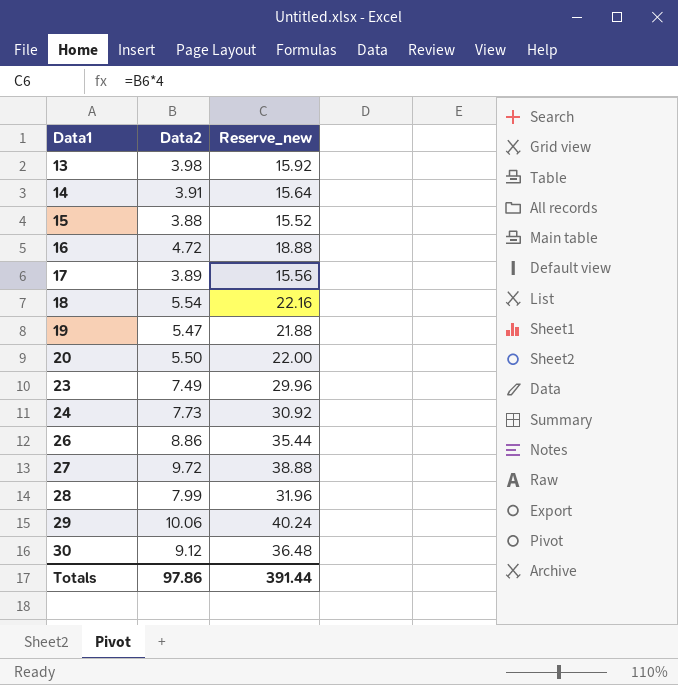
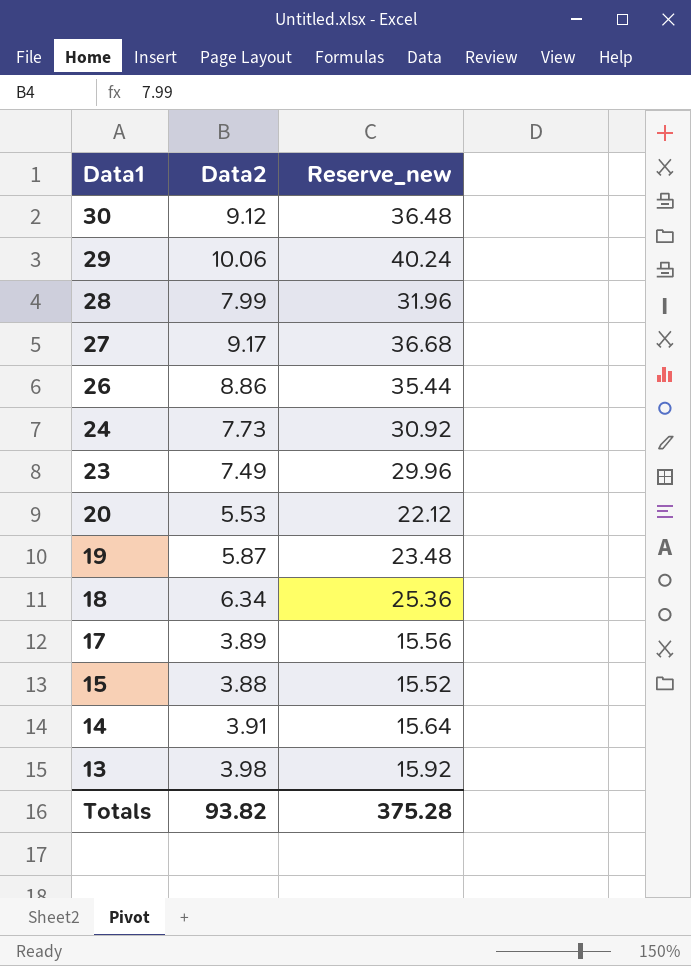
row order: Data1 ascending -> Data1 descending
row 16: 4.72 | 18.88 -> none
27 | Data2: 9.72 -> 9.17
27 | Reserve_new: 38.88 -> 36.68
20 | Data2: 5.50 -> 5.53
20 | Reserve_new: 22.00 -> 22.12
19 | Data2: 5.47 -> 5.87
19 | Reserve_new: 21.88 -> 23.48
18 | Data2: 5.54 -> 6.34
18 | Reserve_new: 22.16 -> 25.36
Totals | Data2: 97.86 -> 93.82
Totals | Reserve_new: 391.44 -> 375.28

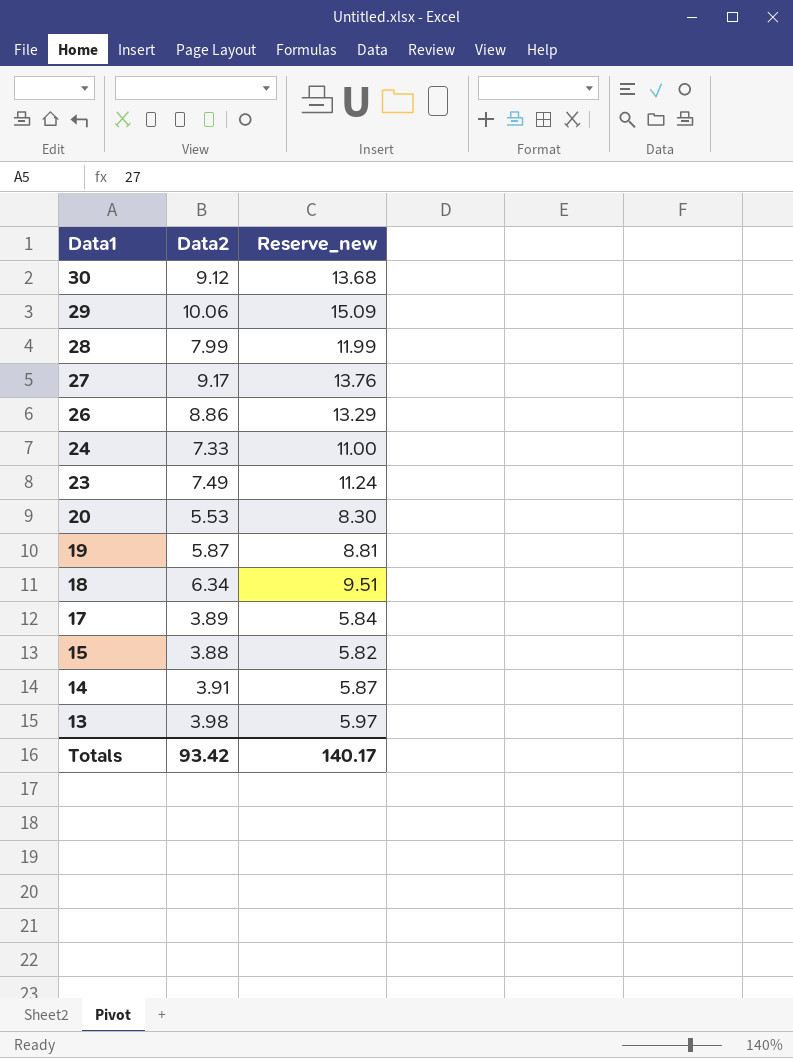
column Reserve_new | formula: [Data2] * 4 -> [Data2] * 1.5
24 | Data2: 7.73 -> 7.33
Totals | Data2: 93.82 -> 93.42
Totals | Reserve_new: 375.28 -> 140.17

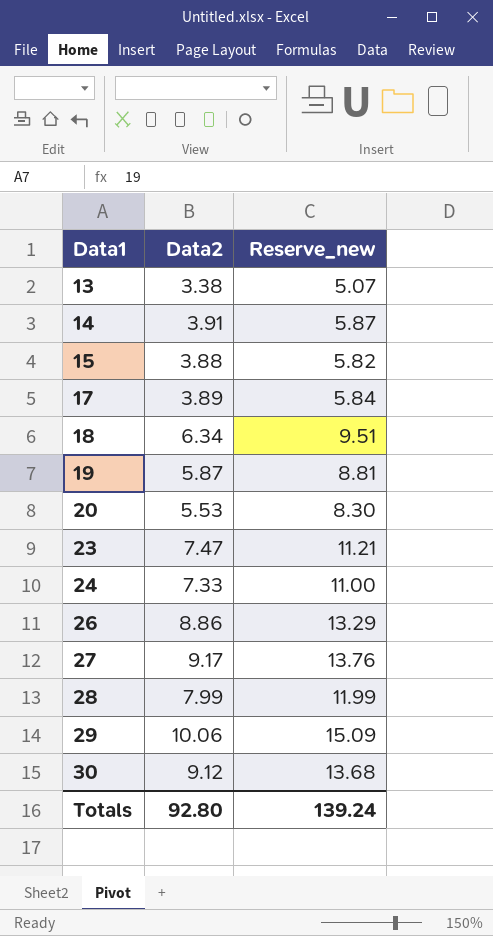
row order: Data1 descending -> Data1 ascending
13 | Data2: 3.98 -> 3.38
13 | Reserve_new: 5.97 -> 5.07
23 | Data2: 7.49 -> 7.47
23 | Reserve_new: 11.24 -> 11.21
Totals | Data2: 93.42 -> 92.80
Totals | Reserve_new: 140.17 -> 139.24

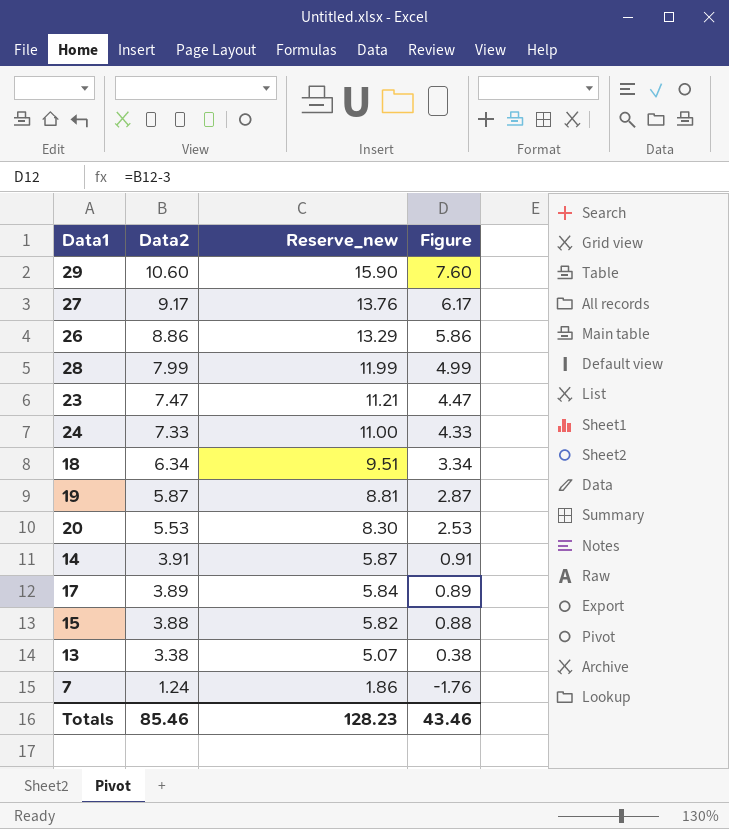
row order: Data1 ascending -> Data2 descending
column Figure | formula: none -> [Data2] - 3
row 30: 9.12 | 13.68 -> none
29 | Data2: 10.06 -> 10.60
29 | Reserve_new: 15.09 -> 15.90
row 7: none -> 1.24 | 1.86 | -1.76
Totals | Data2: 92.80 -> 85.46
Totals | Reserve_new: 139.24 -> 128.23

